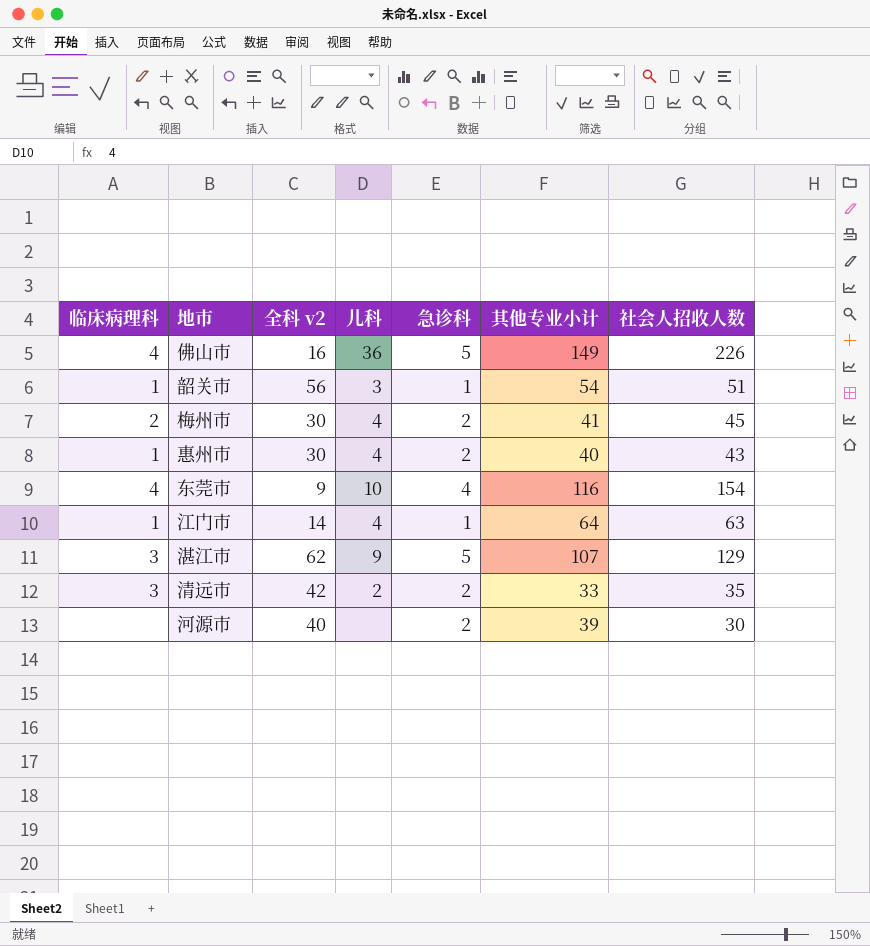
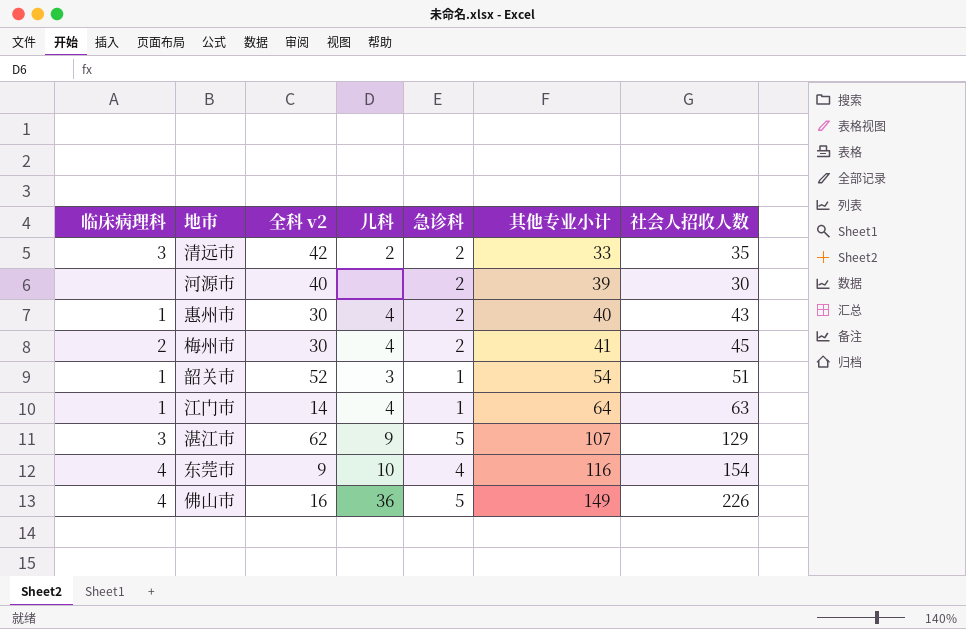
row order: none -> 其他专业小计 ascending
韶关市 | 全科 v2: 56 -> 52

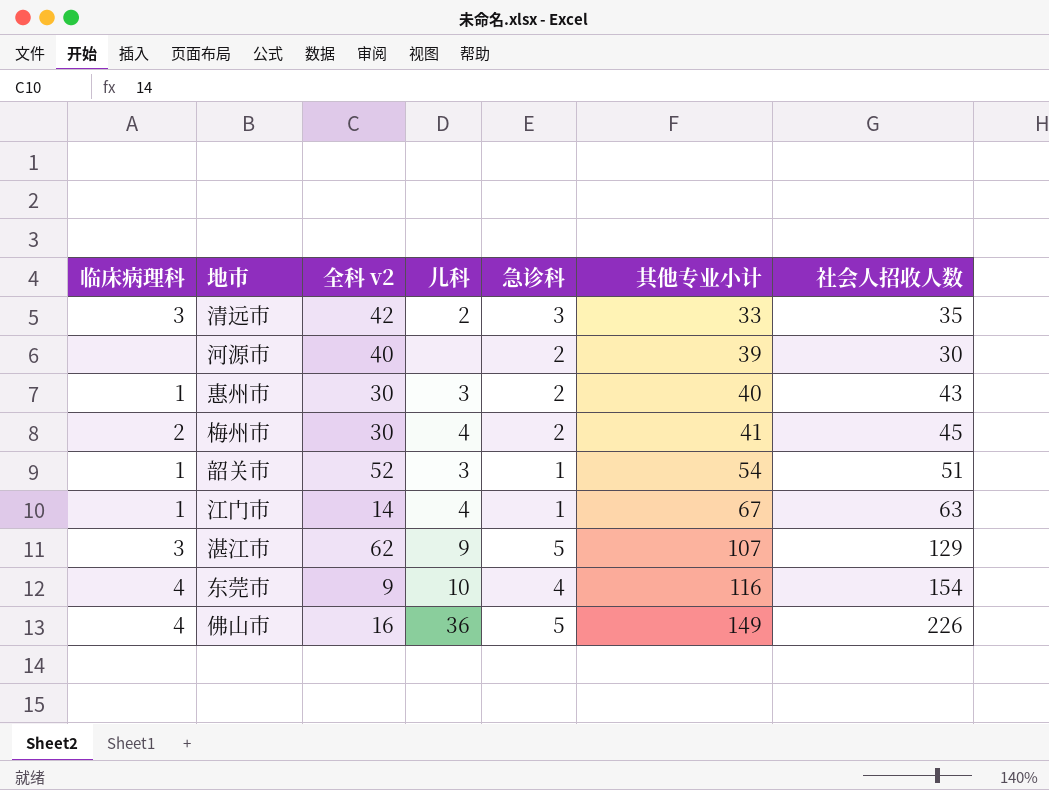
清远市 | 急诊科: 2 -> 3
惠州市 | 儿科: 4 -> 3
江门市 | 其他专业小计: 64 -> 67

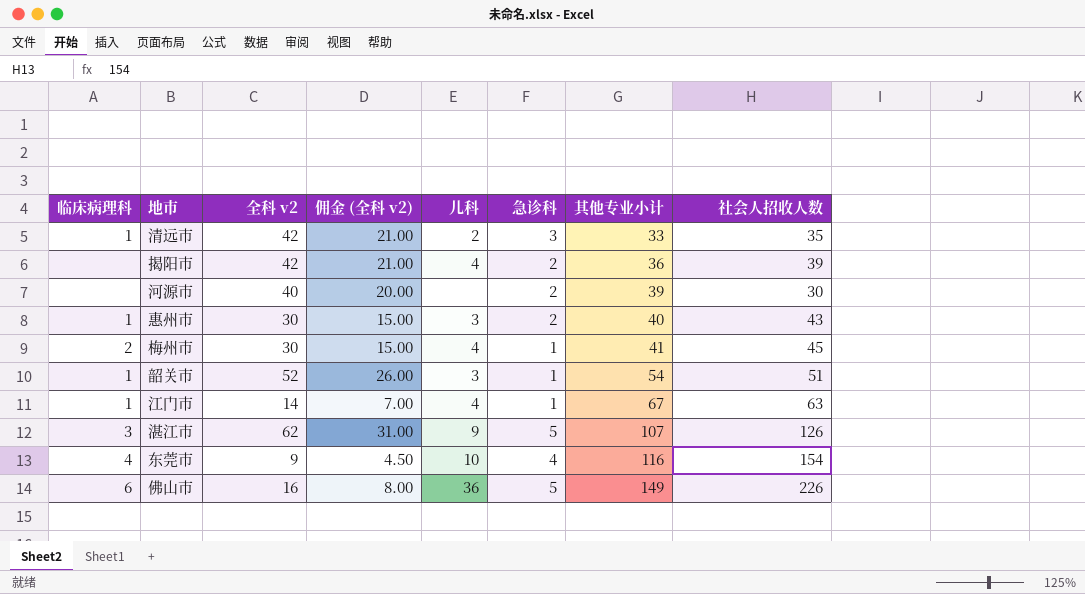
column 佣金 (全科 v2) | formula: none -> [全科 v2] * 0.5
清远市 | 临床病理科: 3 -> 1
row 揭阳市: none -> none | 42 | 21.00 | 4 | 2 | 36 | 39
梅州市 | 急诊科: 2 -> 1
湛江市 | 社会人招收人数: 129 -> 126
佛山市 | 临床病理科: 4 -> 6

